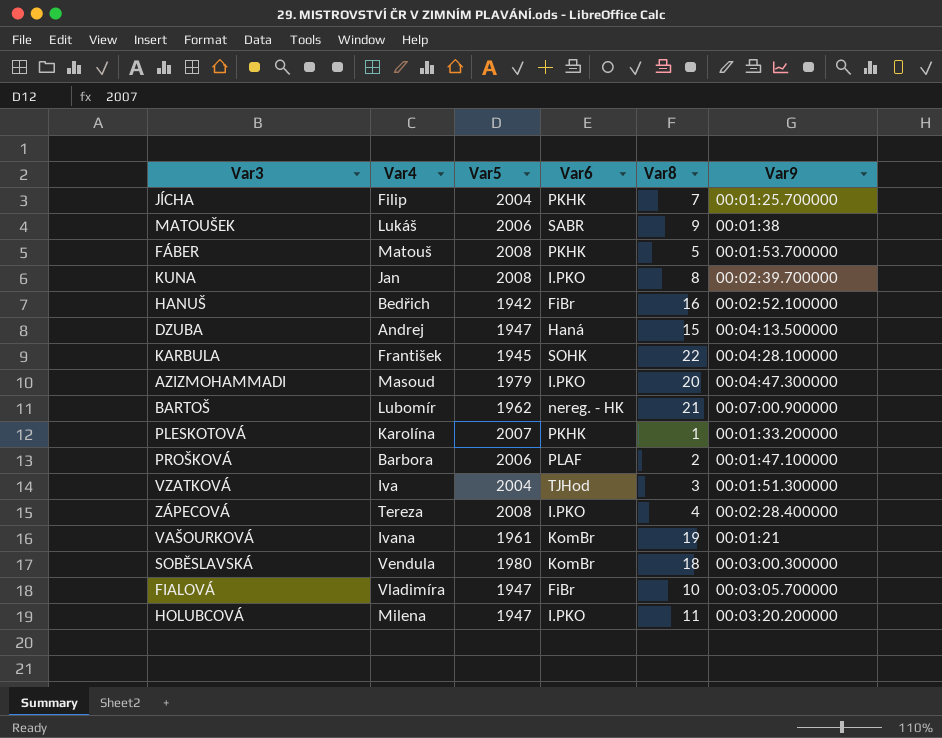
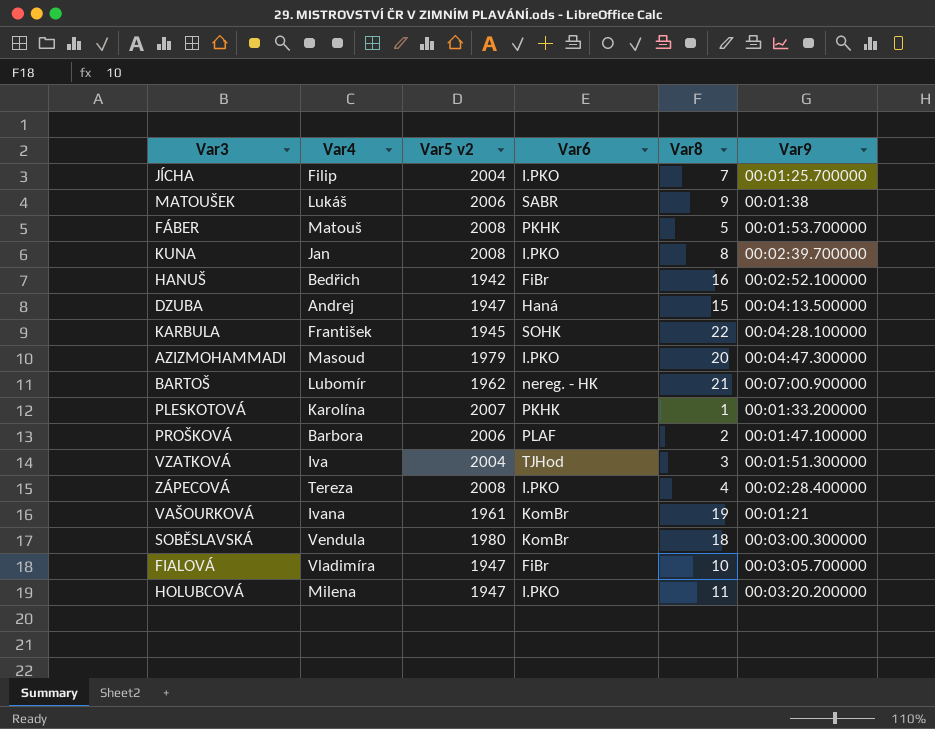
column name: Var5 -> Var5 v2
JÍCHA | Var6: PKHK -> I.PKO

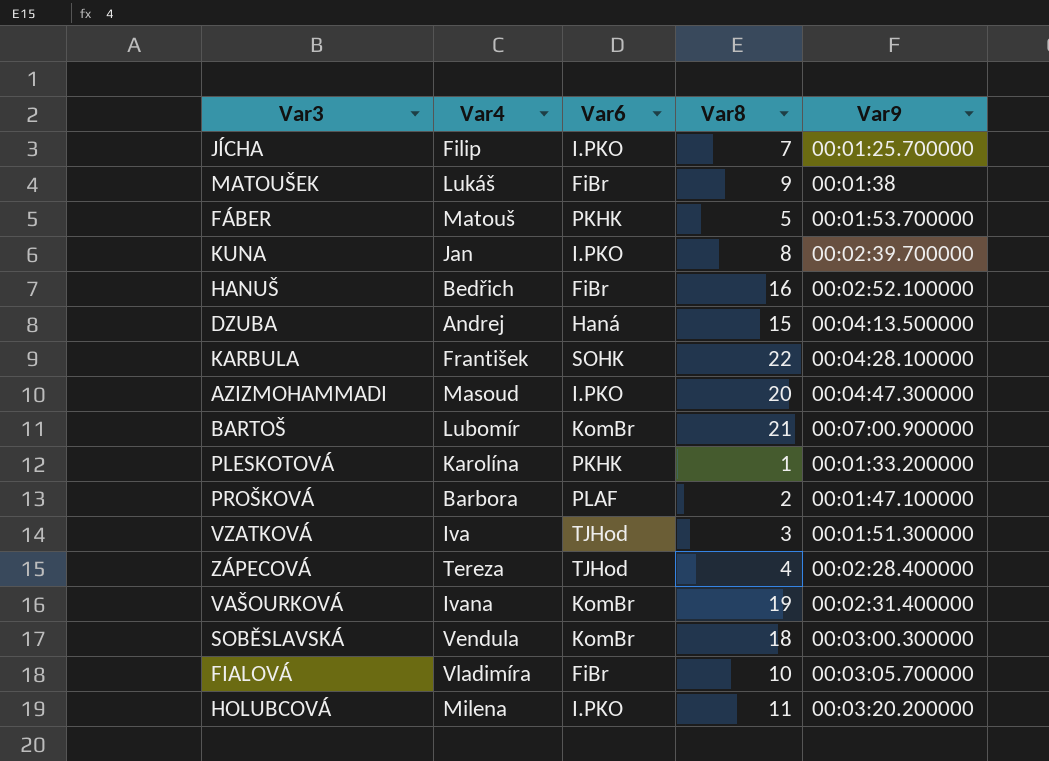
column Var5 v2 | position: 3 -> none
MATOUŠEK | Var6: SABR -> FiBr
BARTOŠ | Var6: nereg. - HK -> KomBr
ZÁPECOVÁ | Var6: I.PKO -> TJHod
VAŠOURKOVÁ | Var9: 00:01:21 -> 00:02:31.400000

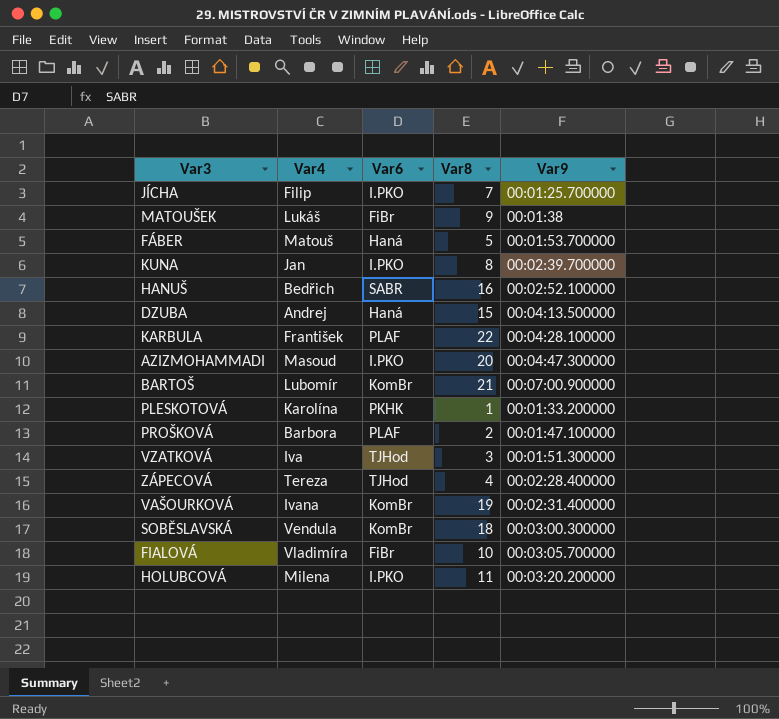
FÁBER | Var6: PKHK -> Haná
HANUŠ | Var6: FiBr -> SABR
KARBULA | Var6: SOHK -> PLAF

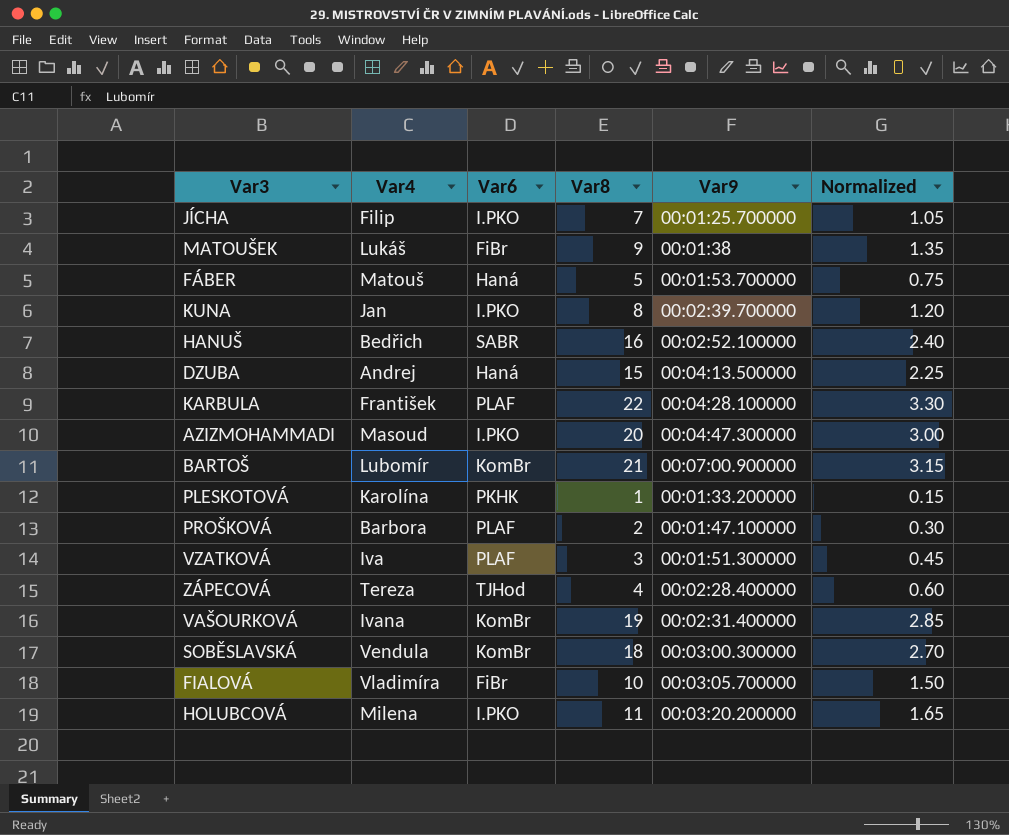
column Normalized | formula: none -> [Var8] * 0.15
VZATKOVÁ | Var6: TJHod -> PLAF

